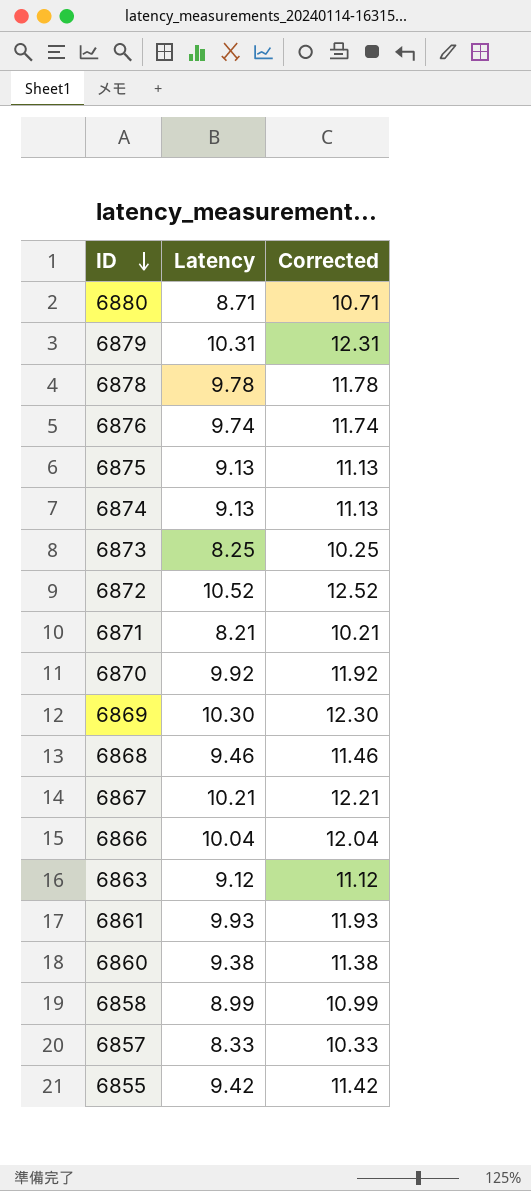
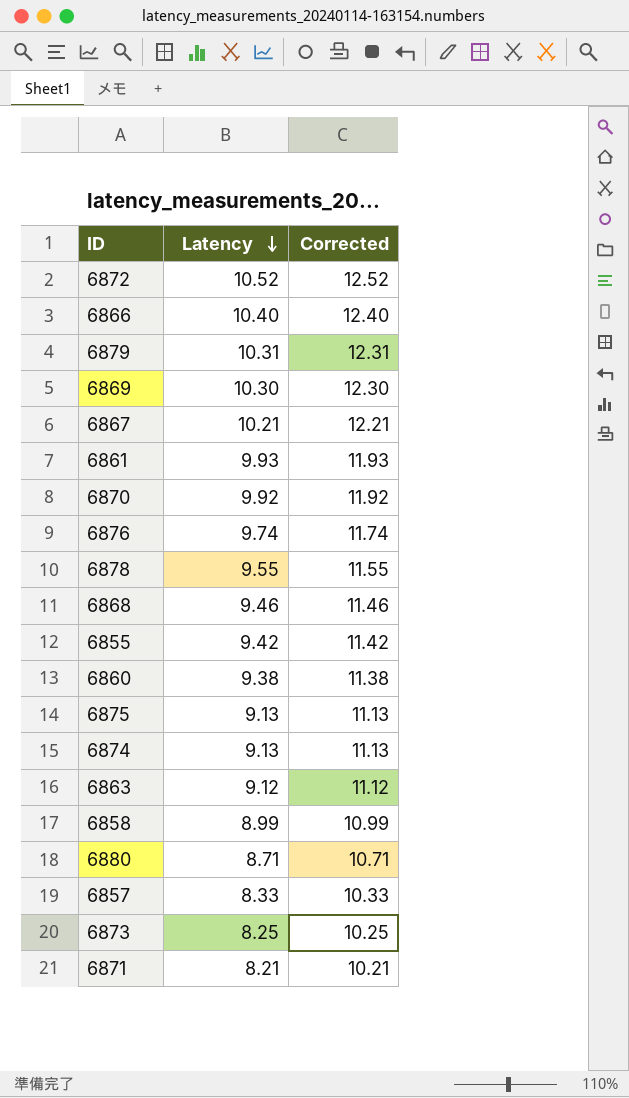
row order: ID descending -> Latency descending
6866 | Latency: 10.04 -> 10.40
6866 | Corrected: 12.04 -> 12.40
6878 | Latency: 9.78 -> 9.55
6878 | Corrected: 11.78 -> 11.55

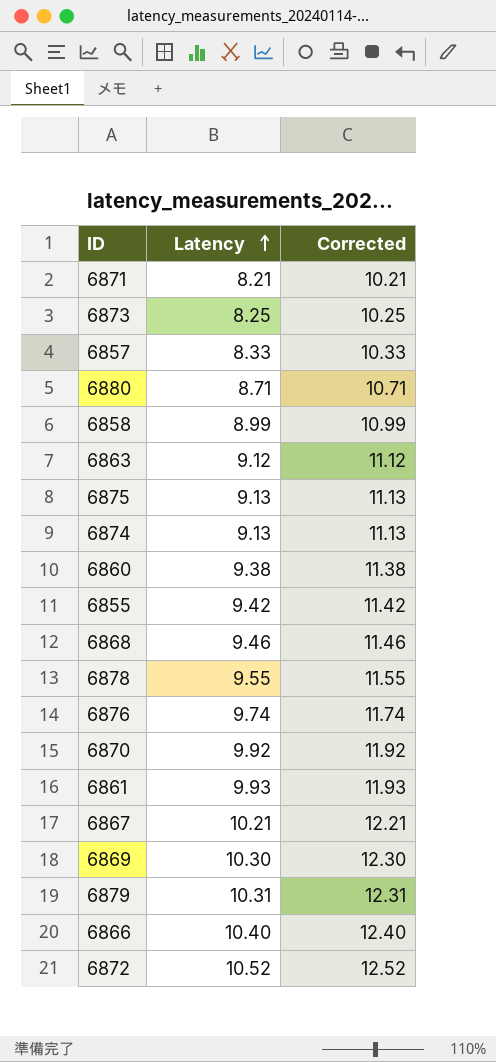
row order: Latency descending -> Latency ascending

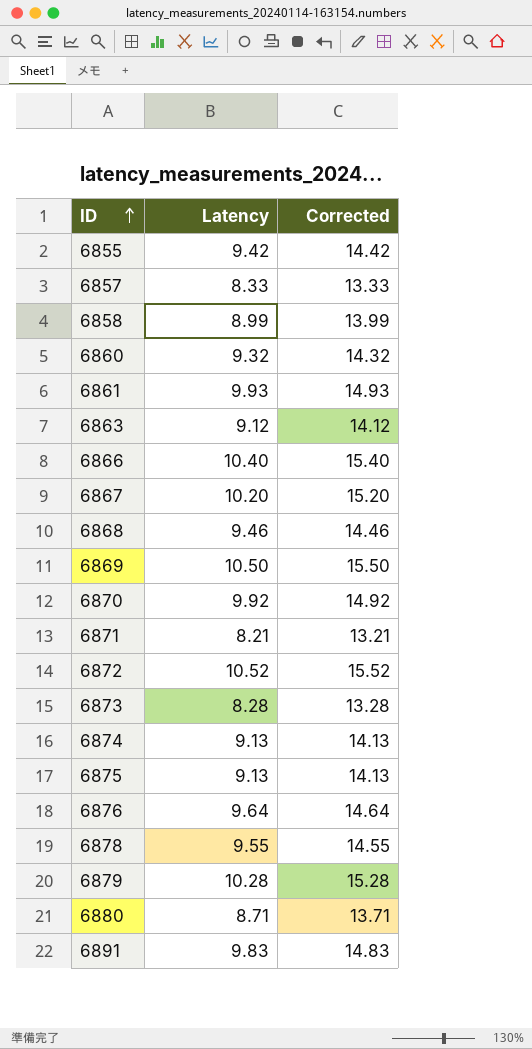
row order: Latency ascending -> ID ascending
column Corrected | formula: [Latency] + 2 -> [Latency] + 5
6860 | Latency: 9.38 -> 9.32
6867 | Latency: 10.21 -> 10.20
6869 | Latency: 10.30 -> 10.50
6873 | Latency: 8.25 -> 8.28
6876 | Latency: 9.74 -> 9.64
6879 | Latency: 10.31 -> 10.28
row 6891: none -> 9.83 | 14.83

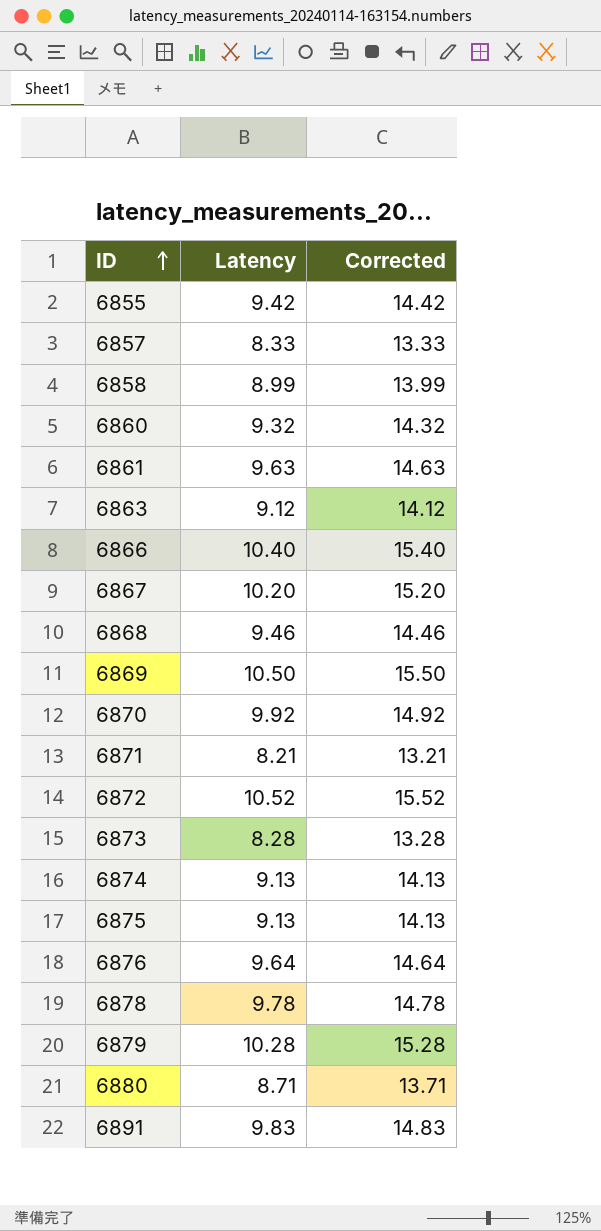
6861 | Latency: 9.93 -> 9.63
6861 | Corrected: 14.93 -> 14.63
6878 | Latency: 9.55 -> 9.78
6878 | Corrected: 14.55 -> 14.78

